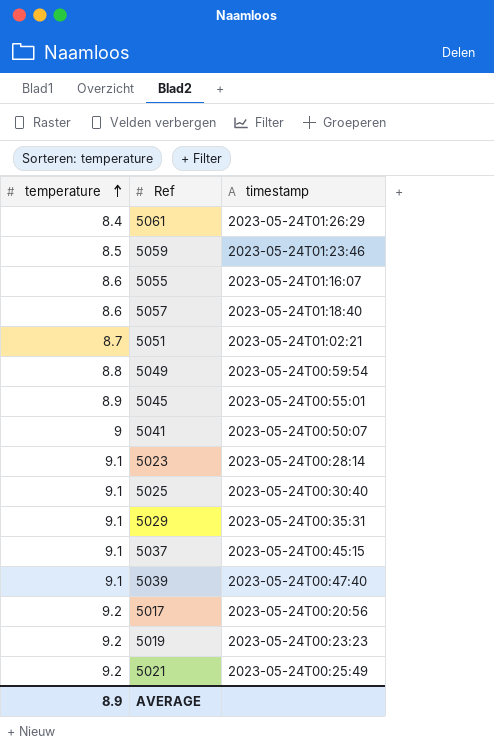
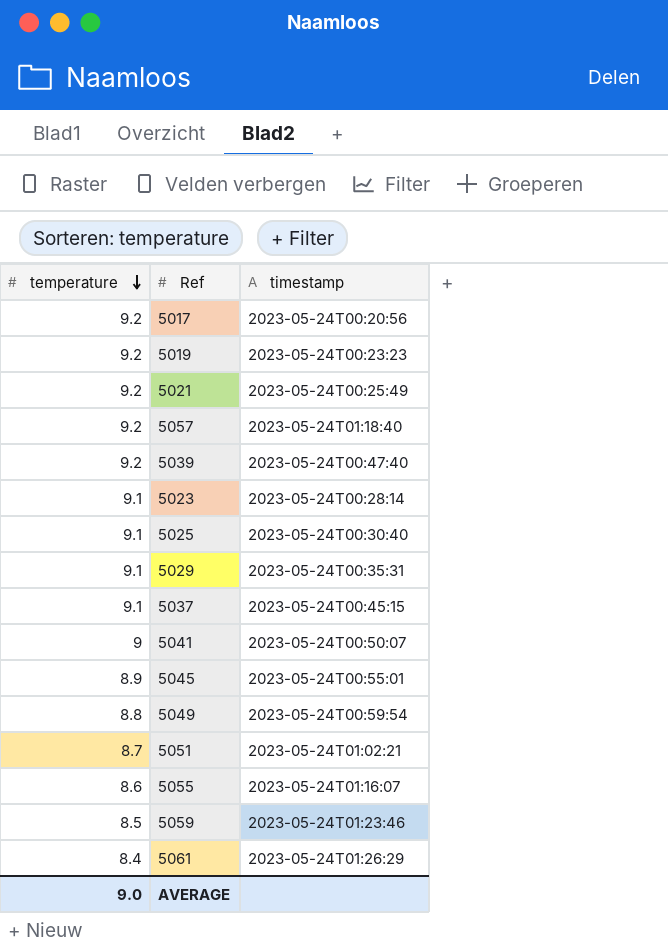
row order: temperature ascending -> temperature descending
5057 | temperature: 8.6 -> 9.2
5039 | temperature: 9.1 -> 9.2
AVERAGE | temperature: 8.9 -> 9.0

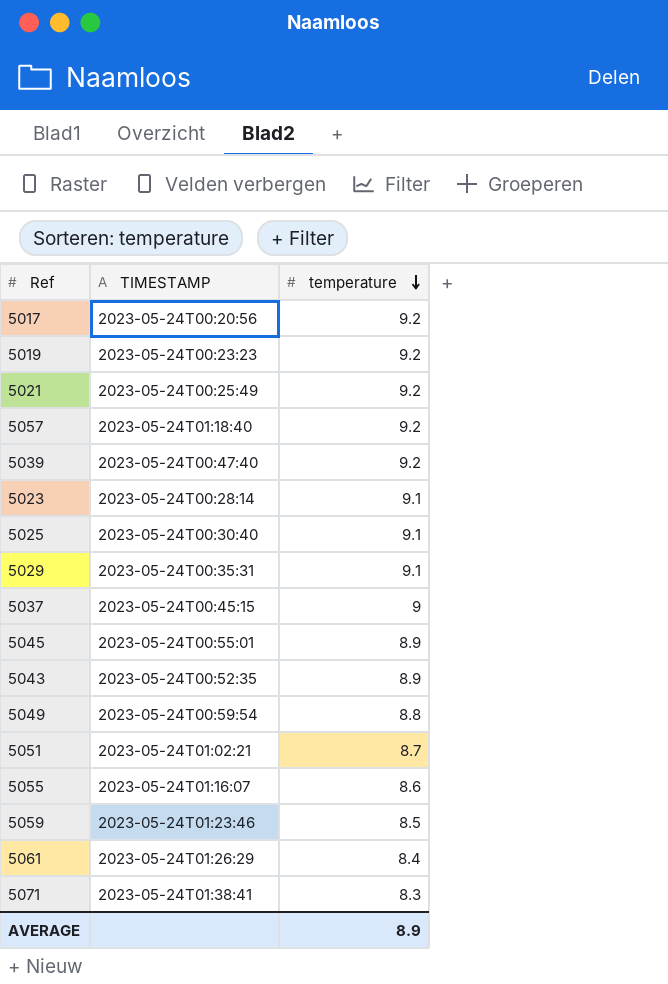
column name: timestamp -> TIMESTAMP
column temperature | position: 1 -> 3
row 5041: 9 | 2023-05-24T00:50:07 -> none
5037 | temperature: 9.1 -> 9
row 5043: none -> 2023-05-24T00:52:35 | 8.9
row 5071: none -> 2023-05-24T01:38:41 | 8.3
AVERAGE | temperature: 9.0 -> 8.9

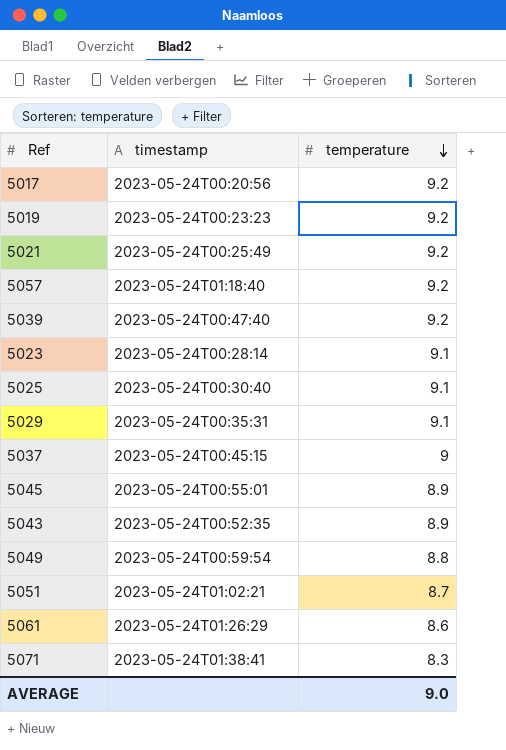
column name: TIMESTAMP -> timestamp
row 5055: 2023-05-24T01:16:07 | 8.6 -> none
row 5059: 2023-05-24T01:23:46 | 8.5 -> none
5061 | temperature: 8.4 -> 8.6
AVERAGE | temperature: 8.9 -> 9.0

